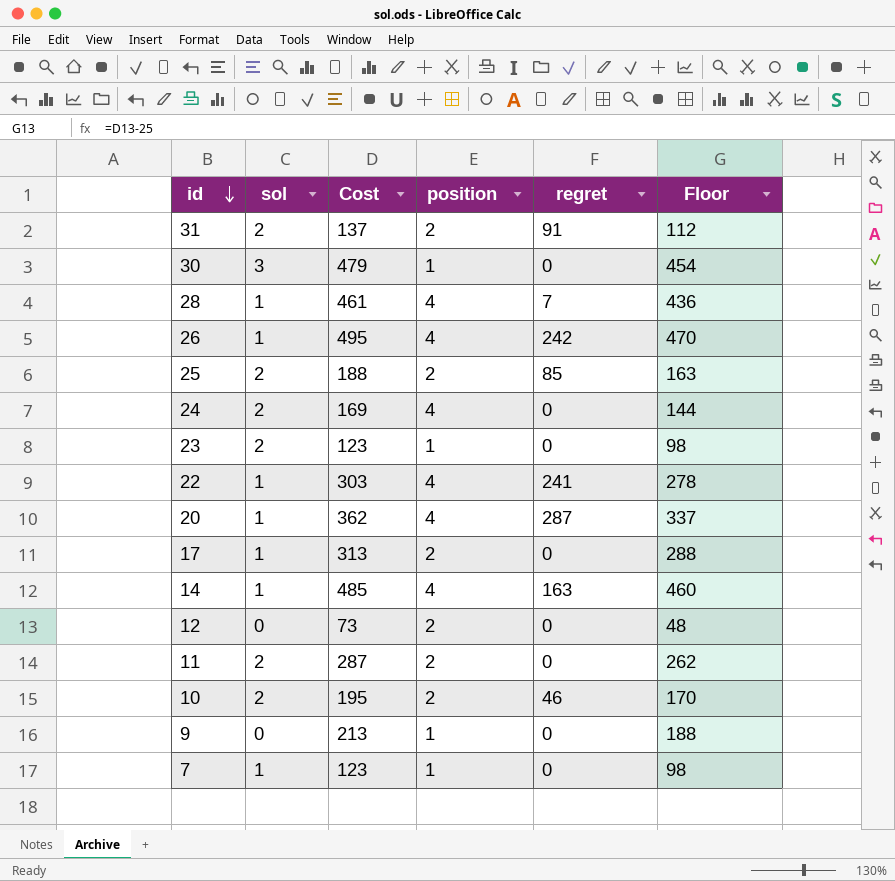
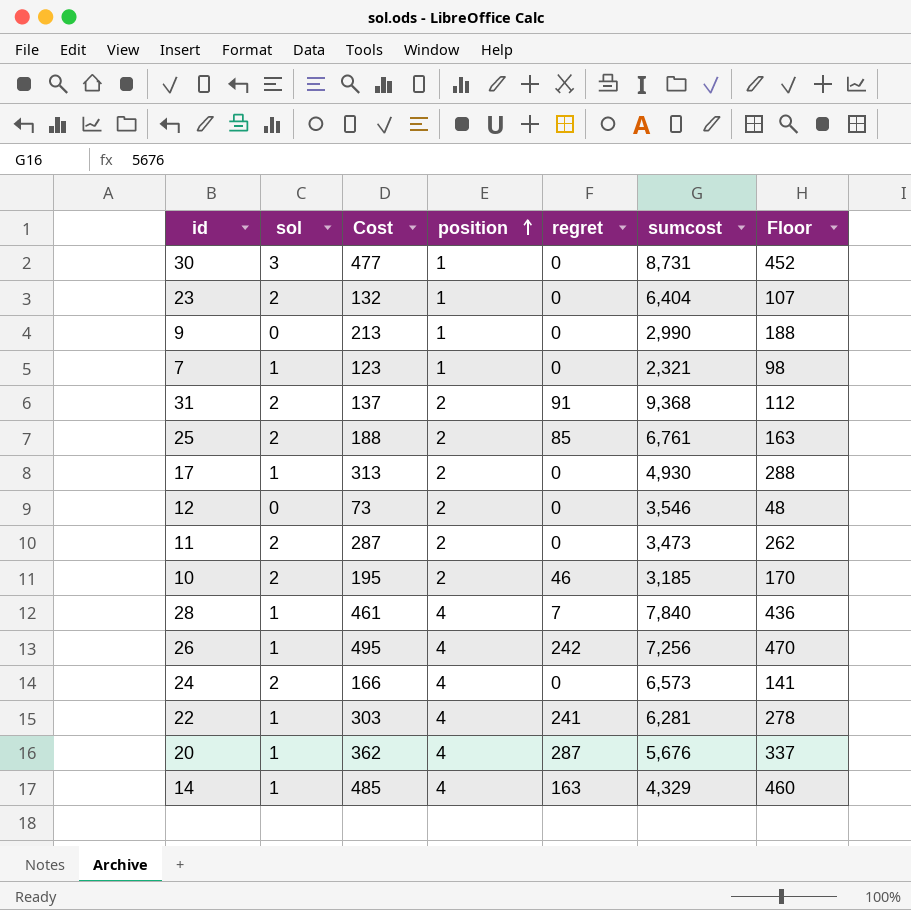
row order: id descending -> position ascending
column sumcost | position: none -> 6
30 | Cost: 479 -> 477
30 | Floor: 454 -> 452
23 | Cost: 123 -> 132
23 | Floor: 98 -> 107
24 | Cost: 169 -> 166
24 | Floor: 144 -> 141

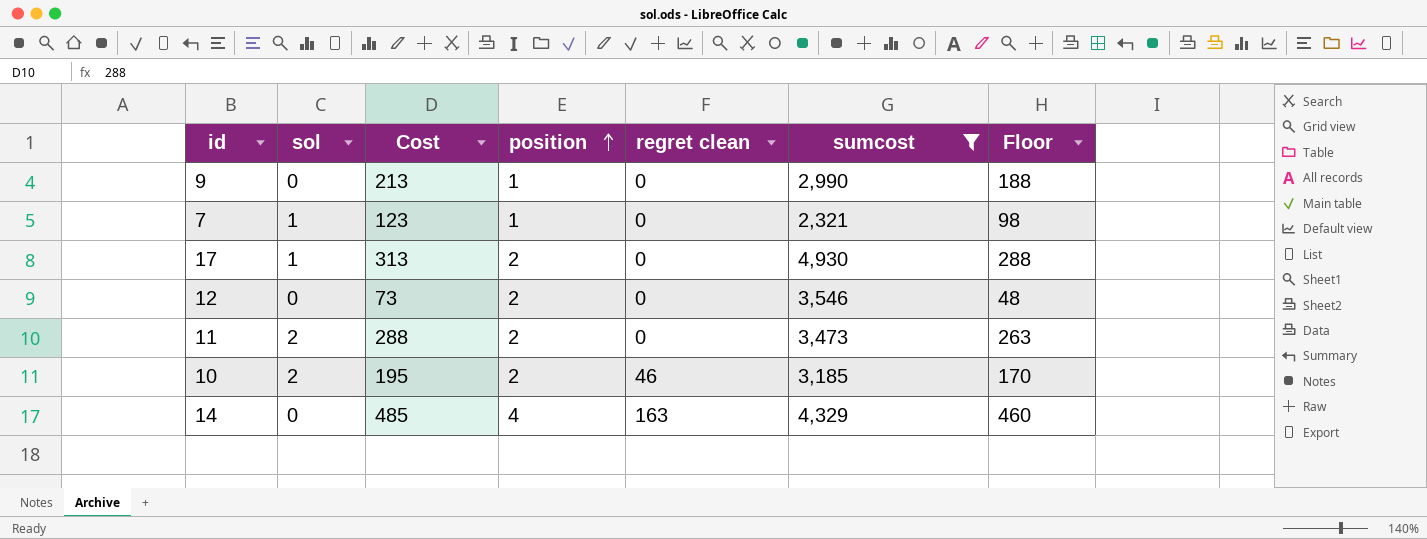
filter: none -> sumcost <= 4,930
column name: regret -> regret clean
11 | Cost: 287 -> 288
11 | Floor: 262 -> 263
14 | sol: 1 -> 0

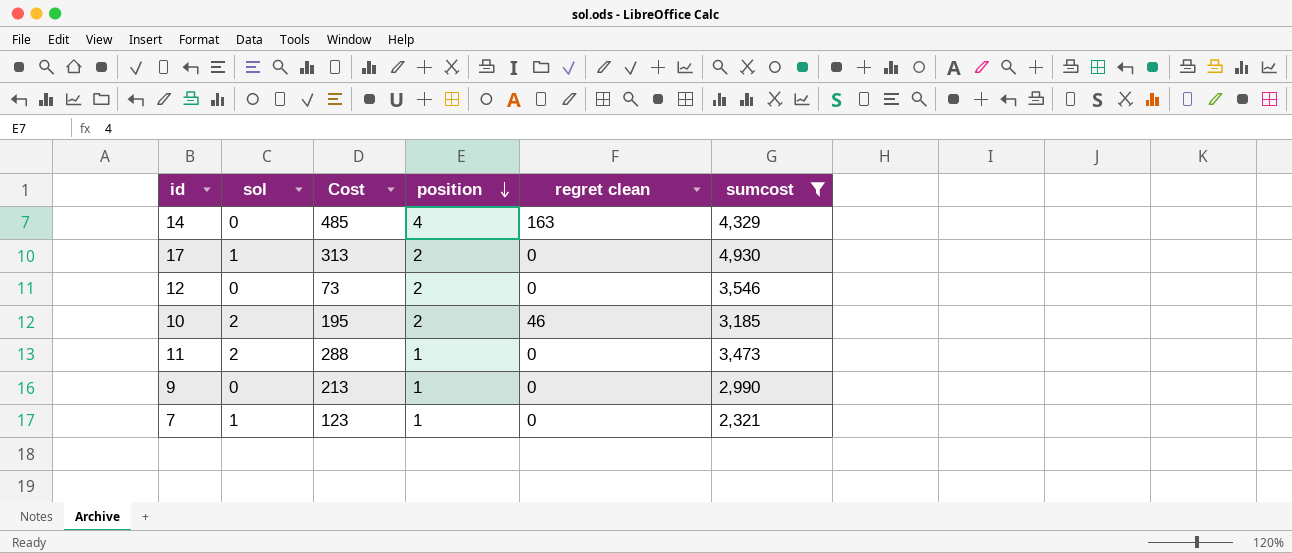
row order: position ascending -> position descending
column Floor | formula: [Cost] - 25 -> none
11 | position: 2 -> 1

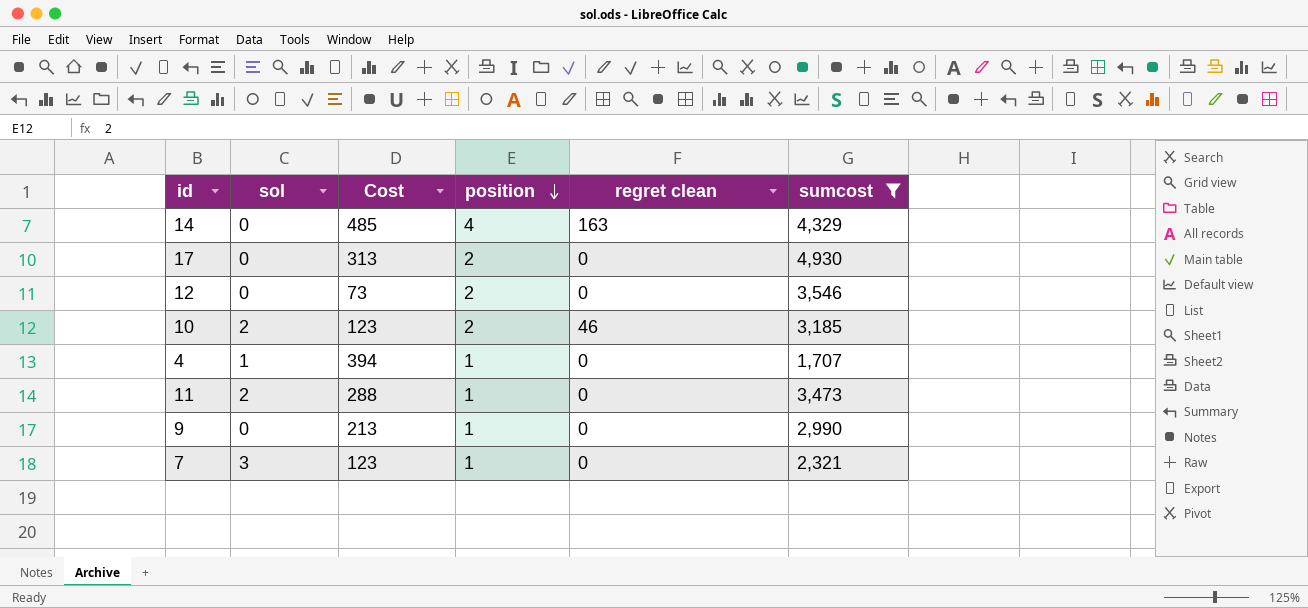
17 | sol: 1 -> 0
10 | Cost: 195 -> 123
row 4: none -> 1 | 394 | 1 | 0 | 1,707
7 | sol: 1 -> 3

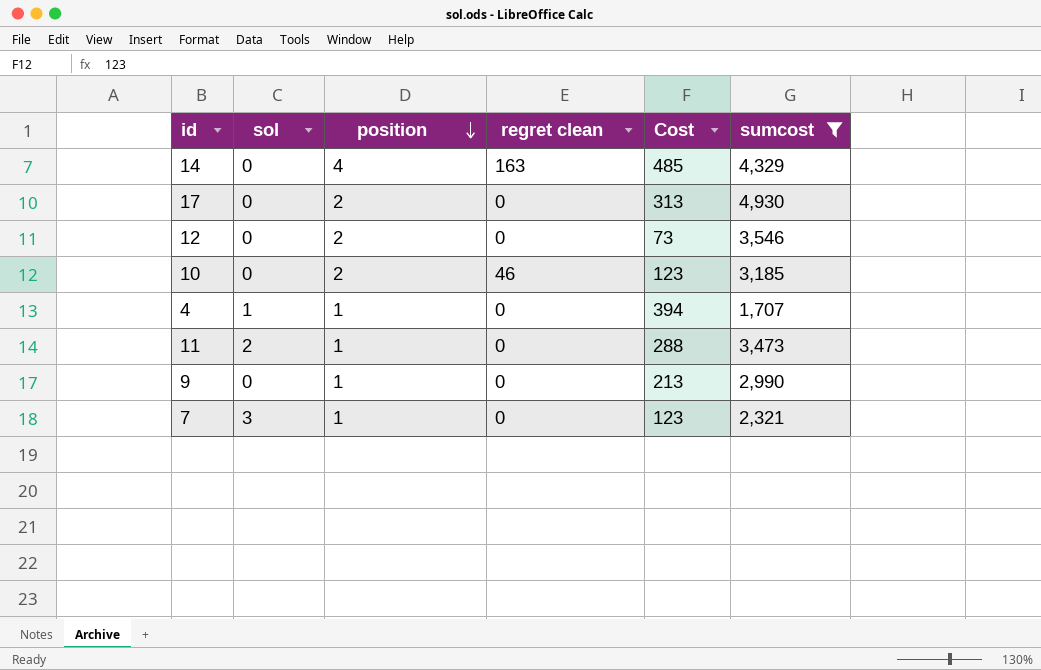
column Cost | position: 3 -> 5
10 | sol: 2 -> 0

